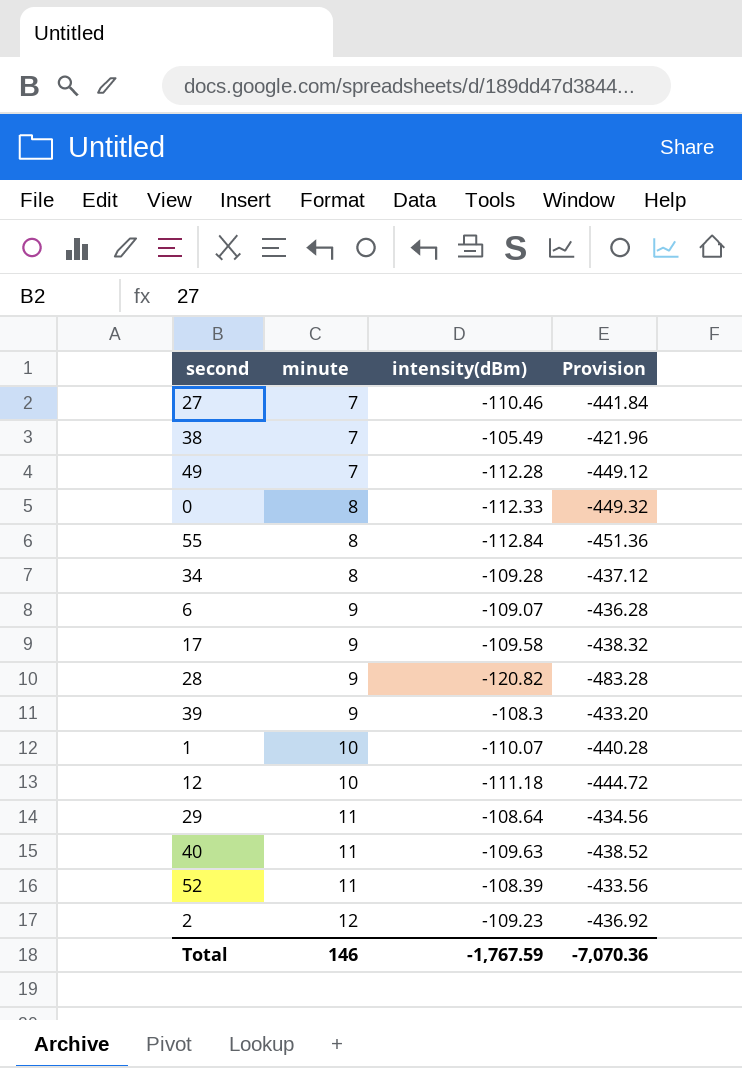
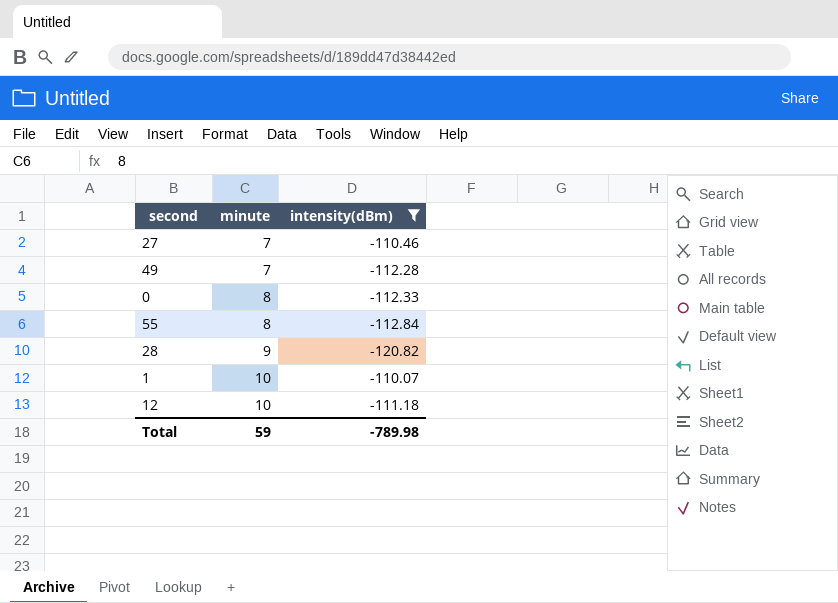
filter: none -> intensity(dBm) <= -110.07
column Provision | formula: [intensity(dBm)] * 4 -> none
Total | minute: 146 -> 59
Total | intensity(dBm): -1,767.59 -> -789.98

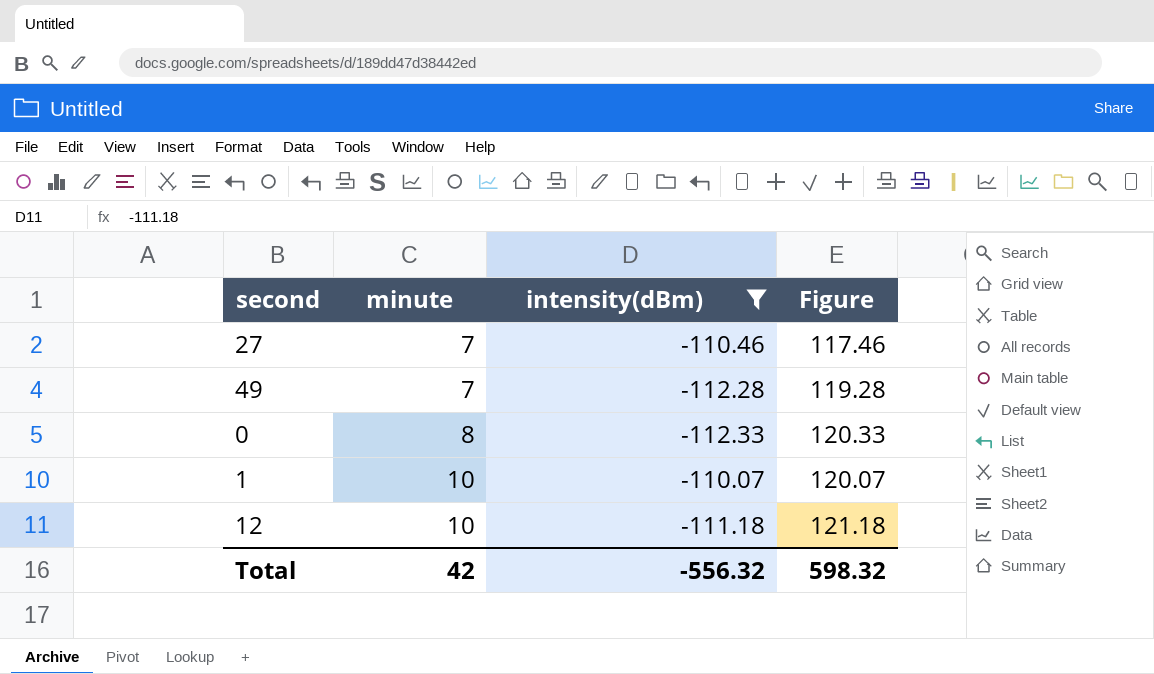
column Figure | formula: none -> [minute] - [intensity(dBm)]
row 55: 8 | -112.84 -> none
row 28: 9 | -120.82 -> none
Total | minute: 59 -> 42
Total | intensity(dBm): -789.98 -> -556.32

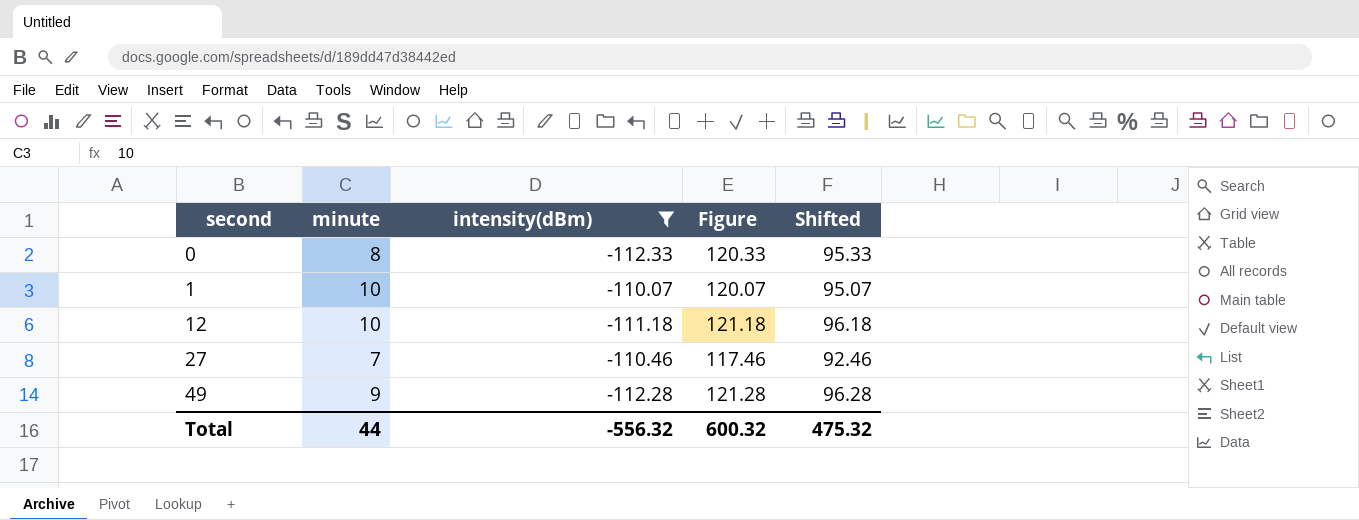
row order: minute ascending -> second ascending
column Shifted | formula: none -> [Figure] - 25
49 | minute: 7 -> 9
49 | Figure: 119.28 -> 121.28
Total | minute: 42 -> 44
Total | Figure: 598.32 -> 600.32

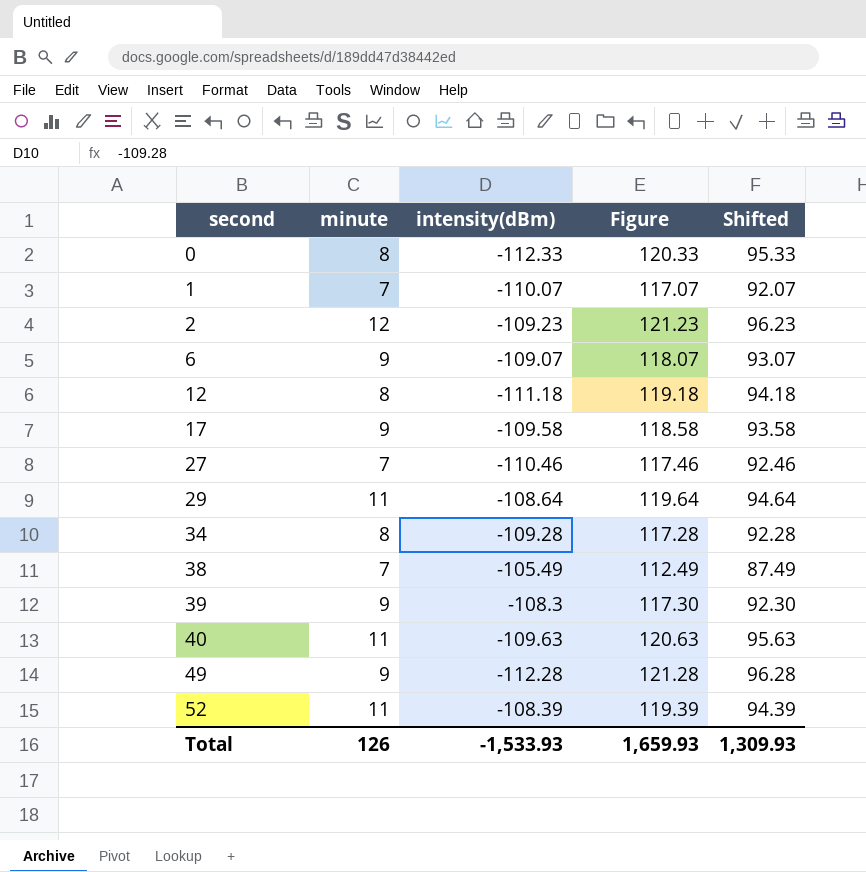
filter: intensity(dBm) <= -110.07 -> none
1 | minute: 10 -> 7
1 | Figure: 120.07 -> 117.07
1 | Shifted: 95.07 -> 92.07
12 | minute: 10 -> 8
12 | Figure: 121.18 -> 119.18
12 | Shifted: 96.18 -> 94.18
Total | minute: 44 -> 126
Total | intensity(dBm): -556.32 -> -1,533.93
Total | Figure: 600.32 -> 1,659.93
Total | Shifted: 475.32 -> 1,309.93

